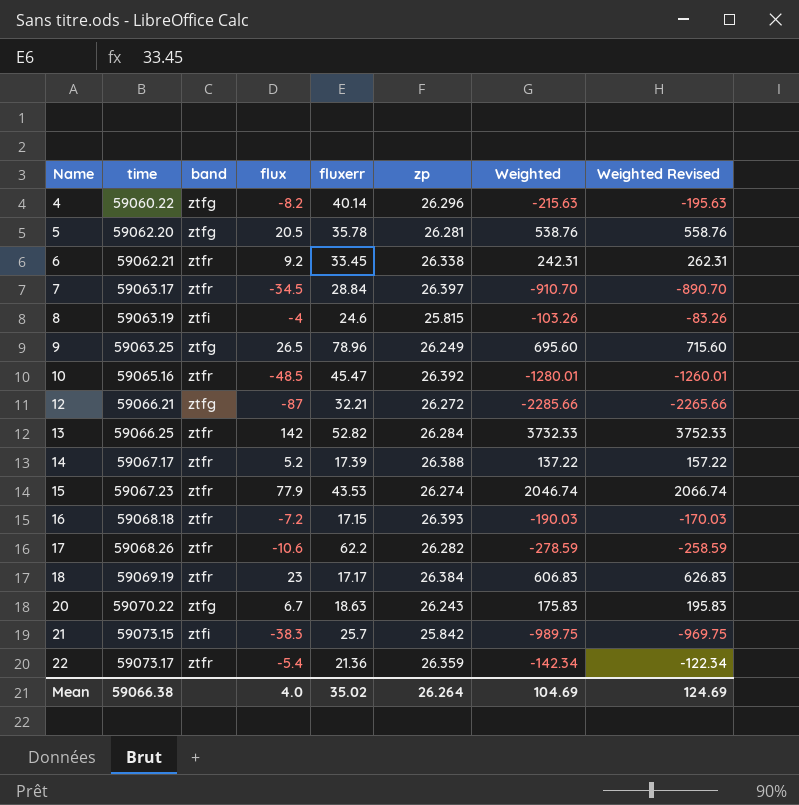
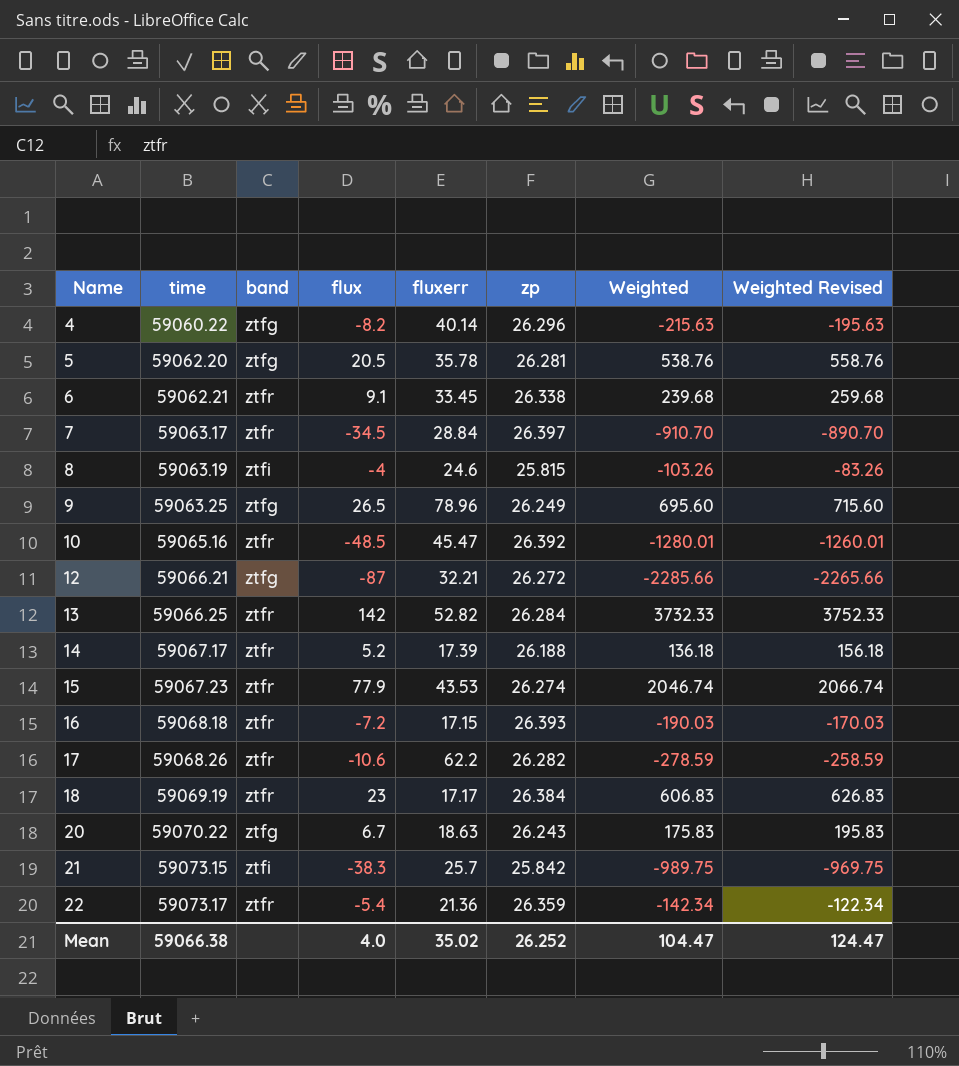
6 | flux: 9.2 -> 9.1
6 | Weighted: 242.31 -> 239.68
6 | Weighted Revised: 262.31 -> 259.68
14 | zp: 26.388 -> 26.188
14 | Weighted: 137.22 -> 136.18
14 | Weighted Revised: 157.22 -> 156.18
Mean | zp: 26.264 -> 26.252
Mean | Weighted: 104.69 -> 104.47
Mean | Weighted Revised: 124.69 -> 124.47

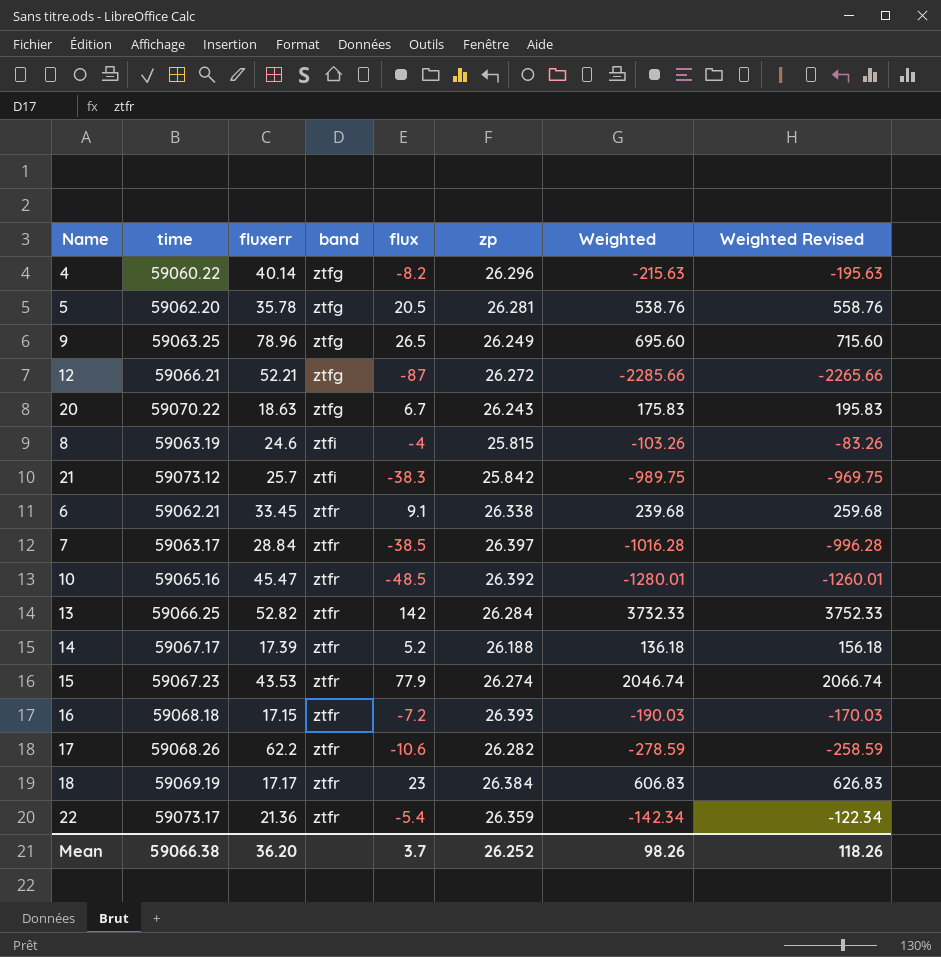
row order: Name ascending -> band ascending
column fluxerr | position: 5 -> 3
12 | fluxerr: 32.21 -> 52.21
21 | time: 59073.15 -> 59073.12
7 | flux: -34.5 -> -38.5
7 | Weighted: -910.70 -> -1016.28
7 | Weighted Revised: -890.70 -> -996.28
Mean | fluxerr: 35.02 -> 36.20
Mean | flux: 4.0 -> 3.7
Mean | Weighted: 104.47 -> 98.26
Mean | Weighted Revised: 124.47 -> 118.26

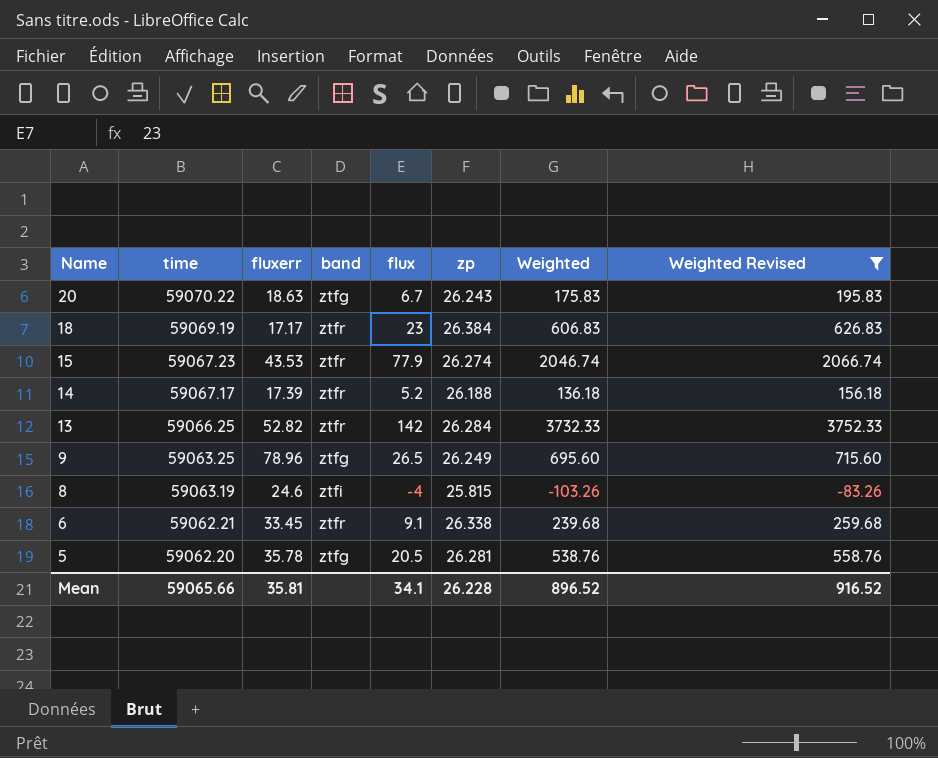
filter: none -> Weighted Revised >= -83.26
row order: band ascending -> Name descending
Mean | time: 59066.38 -> 59065.66
Mean | fluxerr: 36.20 -> 35.81
Mean | flux: 3.7 -> 34.1
Mean | zp: 26.252 -> 26.228
Mean | Weighted: 98.26 -> 896.52
Mean | Weighted Revised: 118.26 -> 916.52

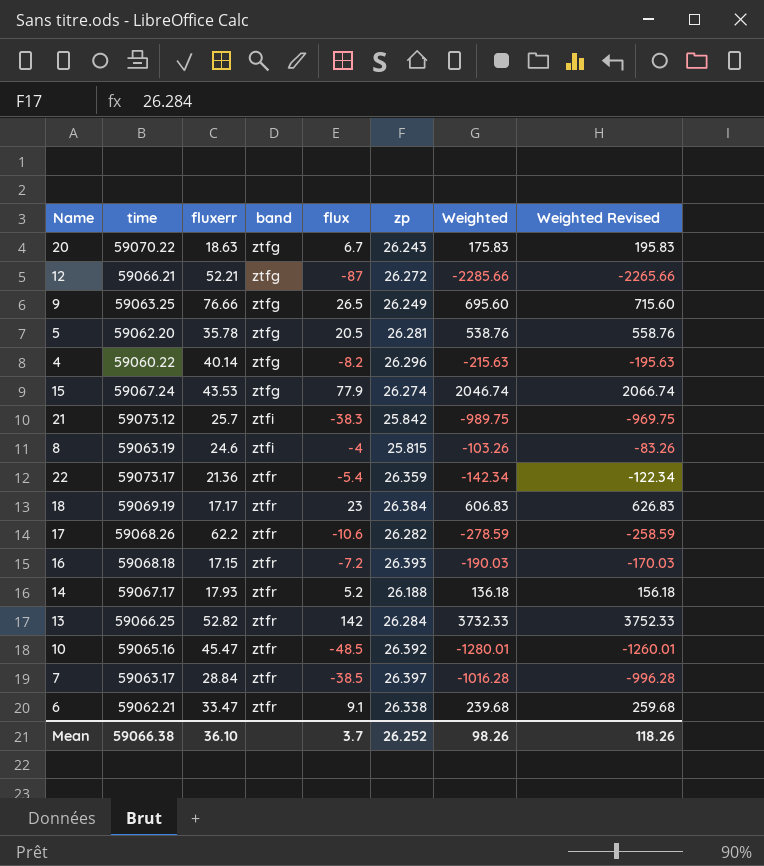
filter: Weighted Revised >= -83.26 -> none
row order: Name descending -> band ascending
9 | fluxerr: 78.96 -> 76.66
15 | time: 59067.23 -> 59067.24
15 | band: ztfr -> ztfg
14 | fluxerr: 17.39 -> 17.93
6 | fluxerr: 33.45 -> 33.47
Mean | time: 59065.66 -> 59066.38
Mean | fluxerr: 35.81 -> 36.10
Mean | flux: 34.1 -> 3.7
Mean | zp: 26.228 -> 26.252
Mean | Weighted: 896.52 -> 98.26
Mean | Weighted Revised: 916.52 -> 118.26

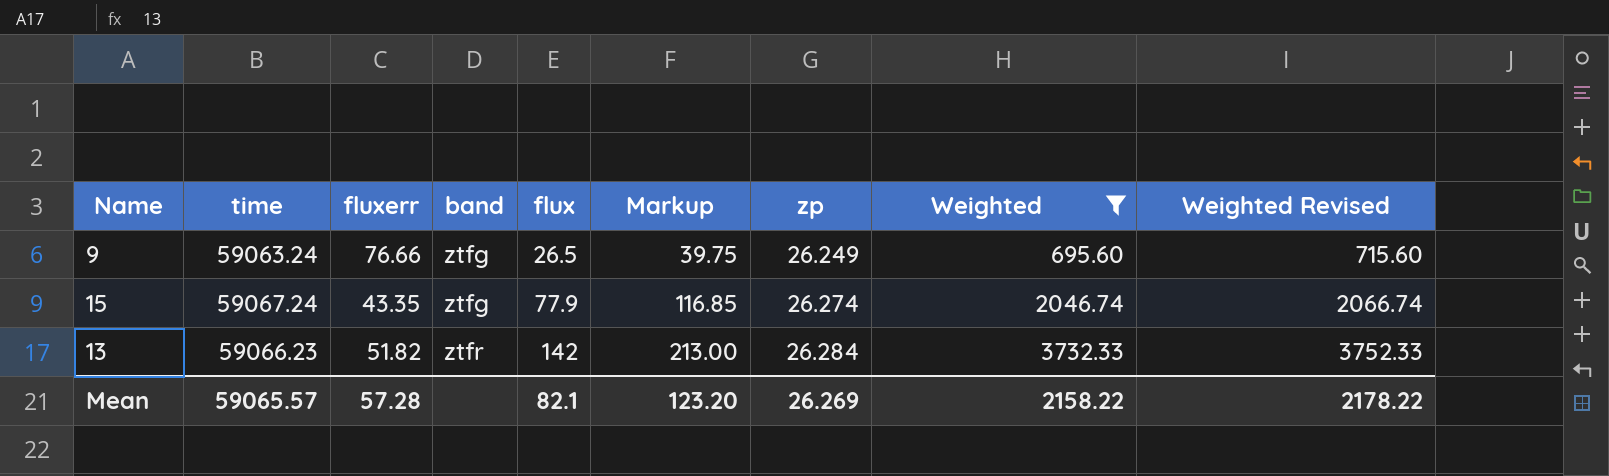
filter: none -> Weighted >= 695.60
column Markup | formula: none -> [flux] * 1.5
9 | time: 59063.25 -> 59063.24
15 | fluxerr: 43.53 -> 43.35
13 | time: 59066.25 -> 59066.23
13 | fluxerr: 52.82 -> 51.82
Mean | time: 59066.38 -> 59065.57
Mean | fluxerr: 36.10 -> 57.28
Mean | flux: 3.7 -> 82.1
Mean | zp: 26.252 -> 26.269
Mean | Weighted: 98.26 -> 2158.22
Mean | Weighted Revised: 118.26 -> 2178.22

